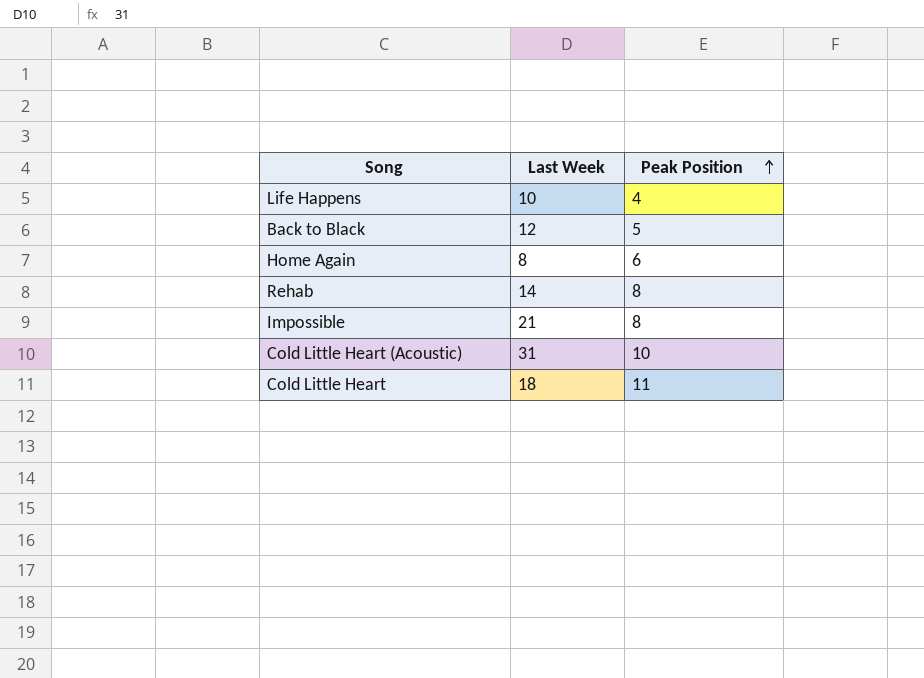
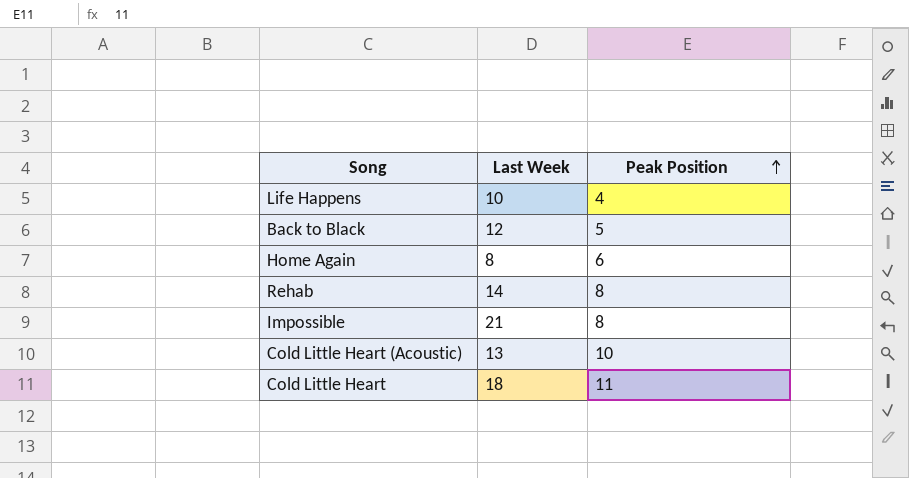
Cold Little Heart (Acoustic) | Last Week: 31 -> 13

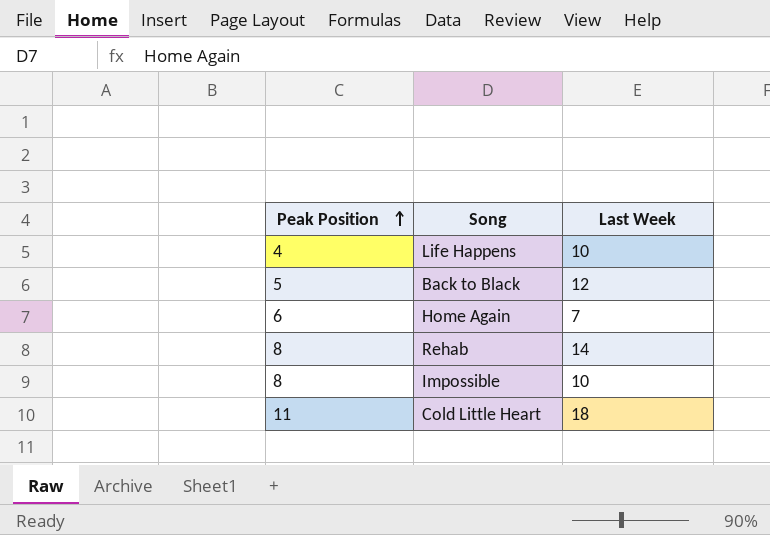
column Peak Position | position: 3 -> 1
row Cold Little Heart (Acoustic): 13 | 10 -> none
Home Again | Last Week: 8 -> 7
Impossible | Last Week: 21 -> 10

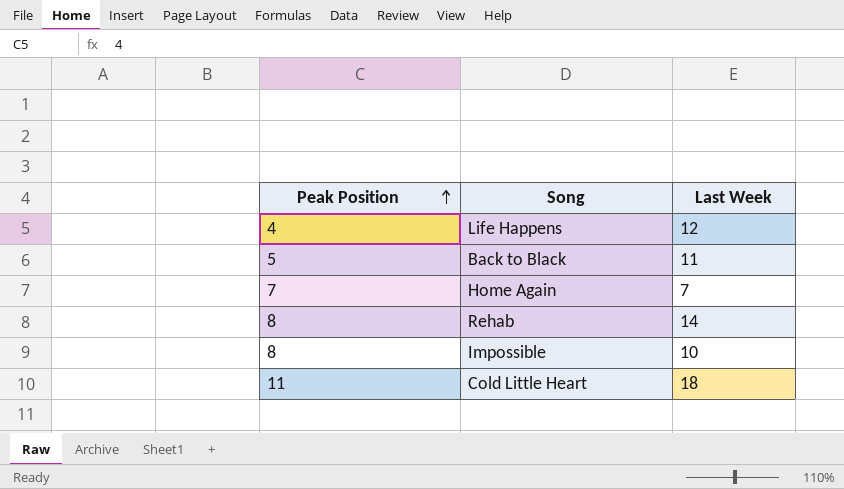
Life Happens | Last Week: 10 -> 12
Back to Black | Last Week: 12 -> 11
Home Again | Peak Position: 6 -> 7

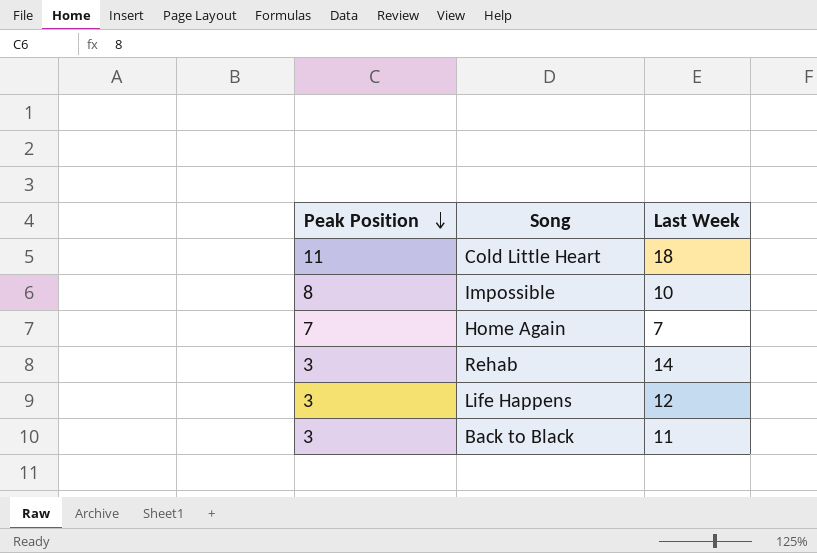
row order: Peak Position ascending -> Peak Position descending
Rehab | Peak Position: 8 -> 3
Life Happens | Peak Position: 4 -> 3
Back to Black | Peak Position: 5 -> 3

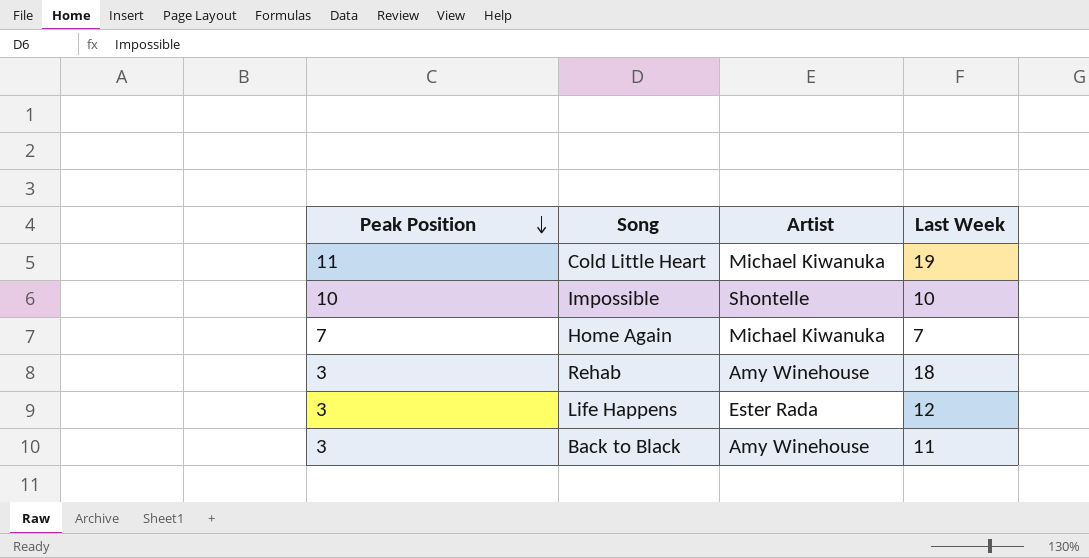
column Artist | position: none -> 3
Cold Little Heart | Last Week: 18 -> 19
Impossible | Peak Position: 8 -> 10
Rehab | Last Week: 14 -> 18

